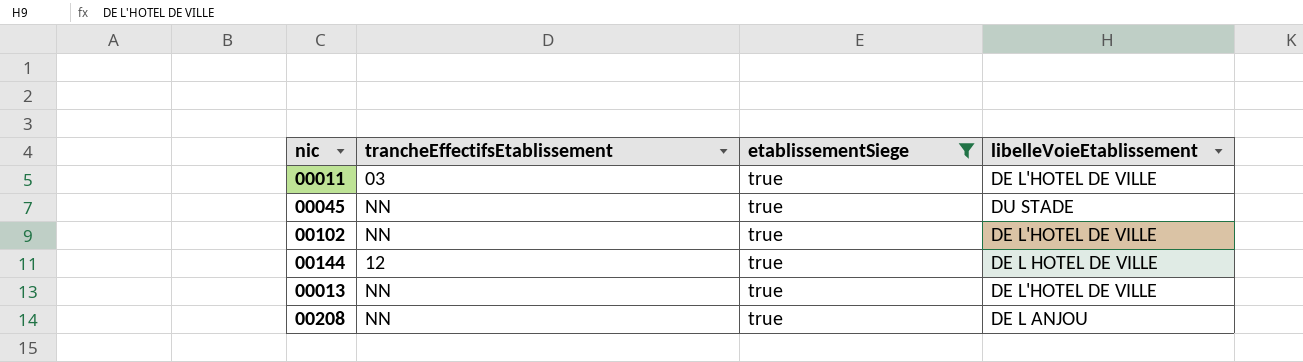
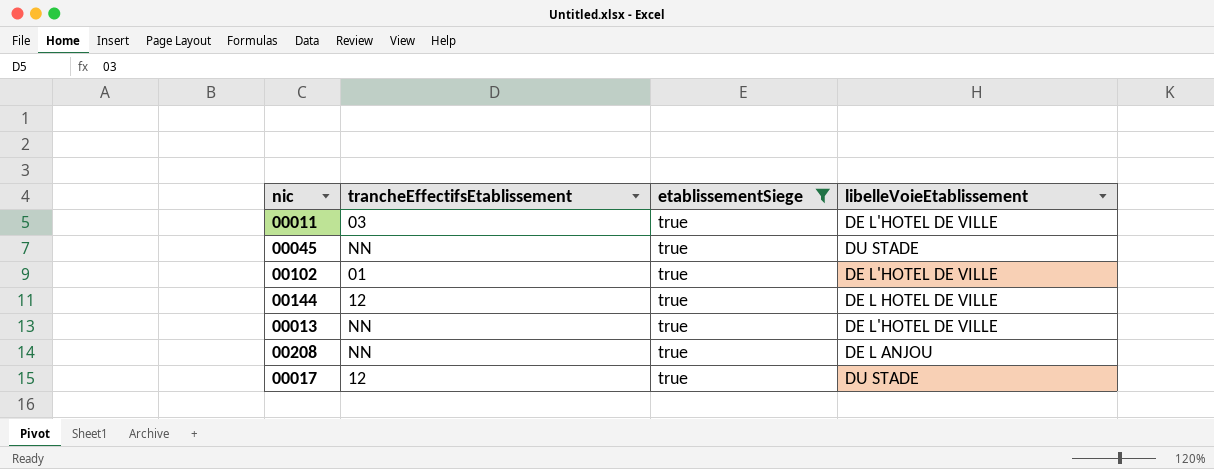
00102 | trancheEffectifsEtablissement: NN -> 01
row 00017: none -> 12 | true | DU STADE

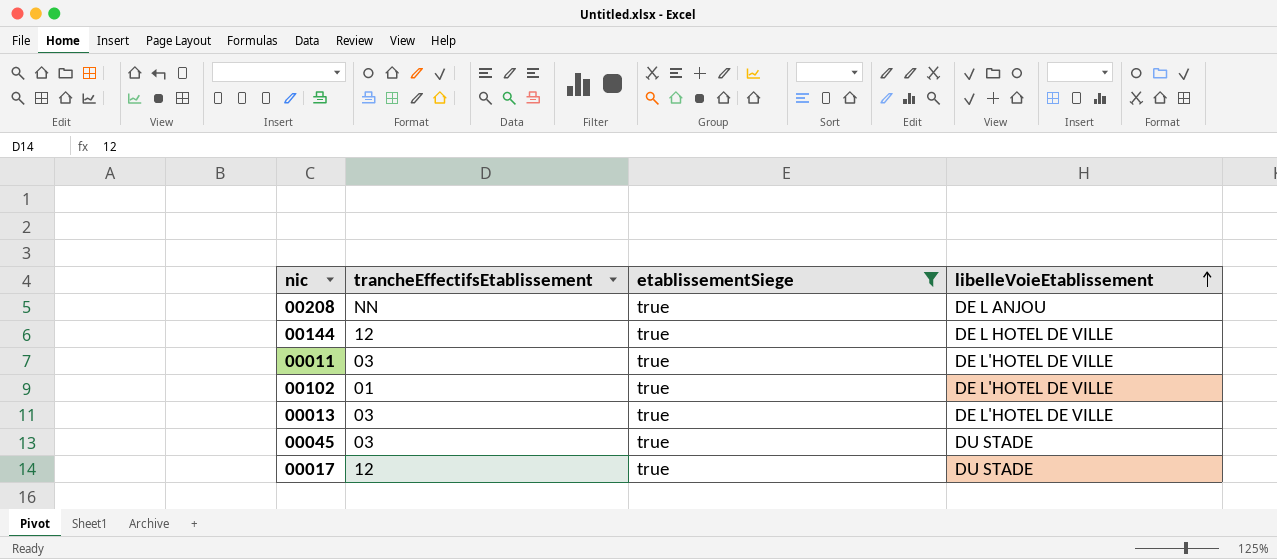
row order: none -> libelleVoieEtablissement ascending
00013 | trancheEffectifsEtablissement: NN -> 03
00045 | trancheEffectifsEtablissement: NN -> 03

